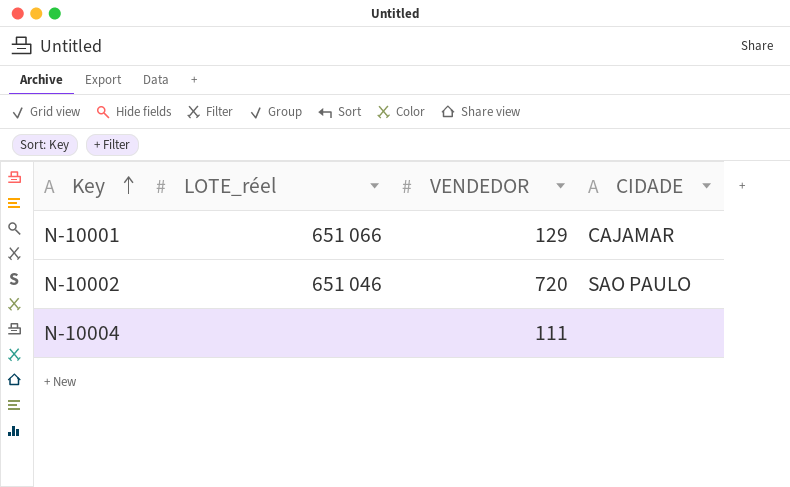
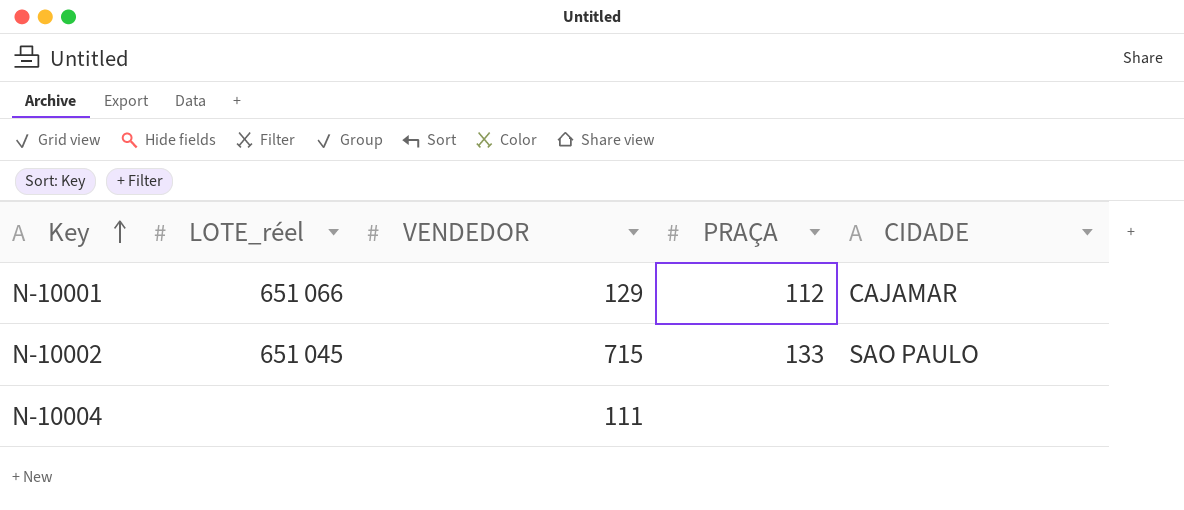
column PRAÇA | position: none -> 4
N-10002 | LOTE_réel: 651 046 -> 651 045
N-10002 | VENDEDOR: 720 -> 715

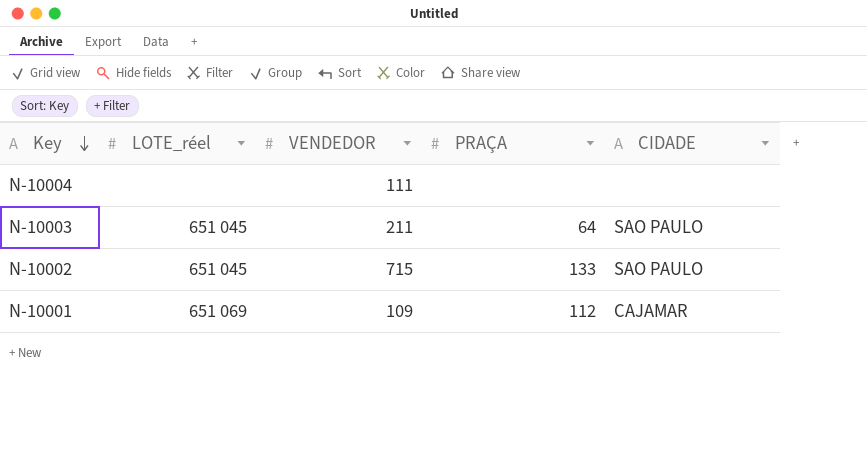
row order: Key ascending -> Key descending
row N-10003: none -> 651 045 | 211 | 64 | SAO PAULO
N-10001 | LOTE_réel: 651 066 -> 651 069
N-10001 | VENDEDOR: 129 -> 109

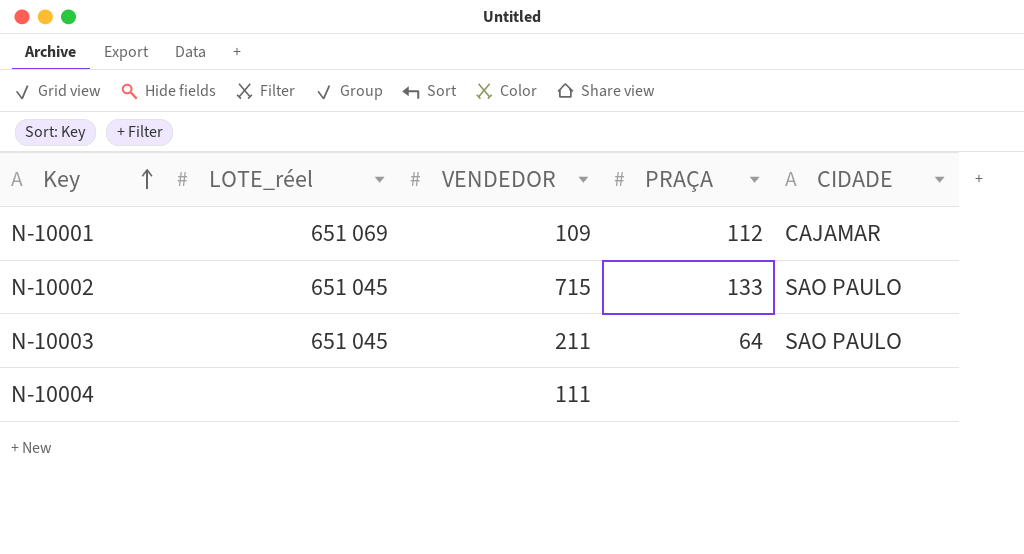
row order: Key descending -> Key ascending

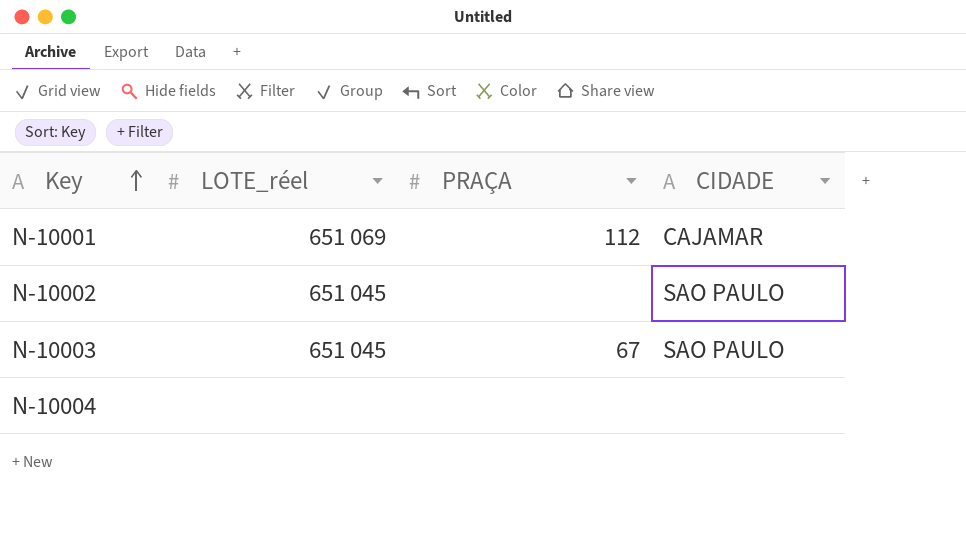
column VENDEDOR | position: 3 -> none
N-10002 | PRAÇA: 133 -> none
N-10003 | PRAÇA: 64 -> 67

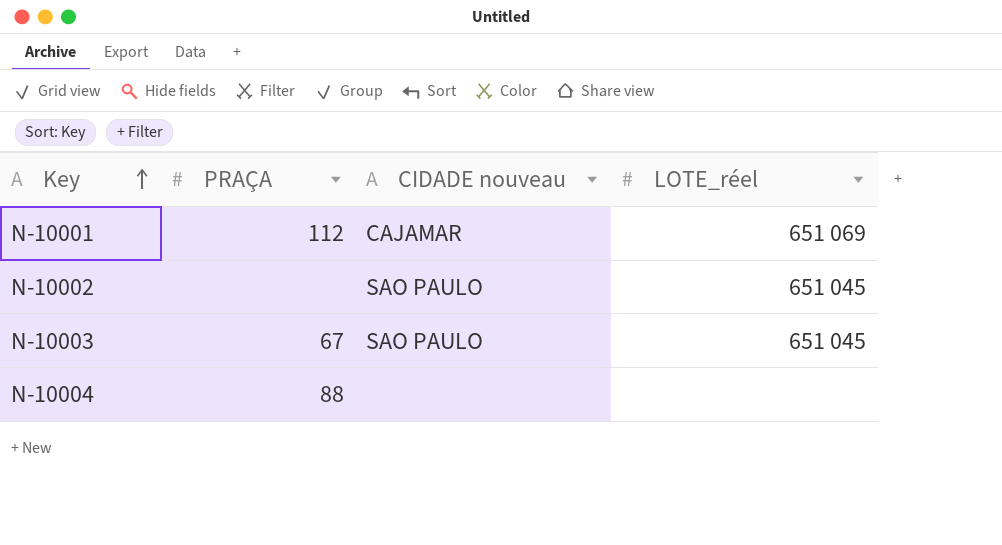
column name: CIDADE -> CIDADE nouveau
column LOTE_réel | position: 2 -> 4
N-10004 | PRAÇA: none -> 88

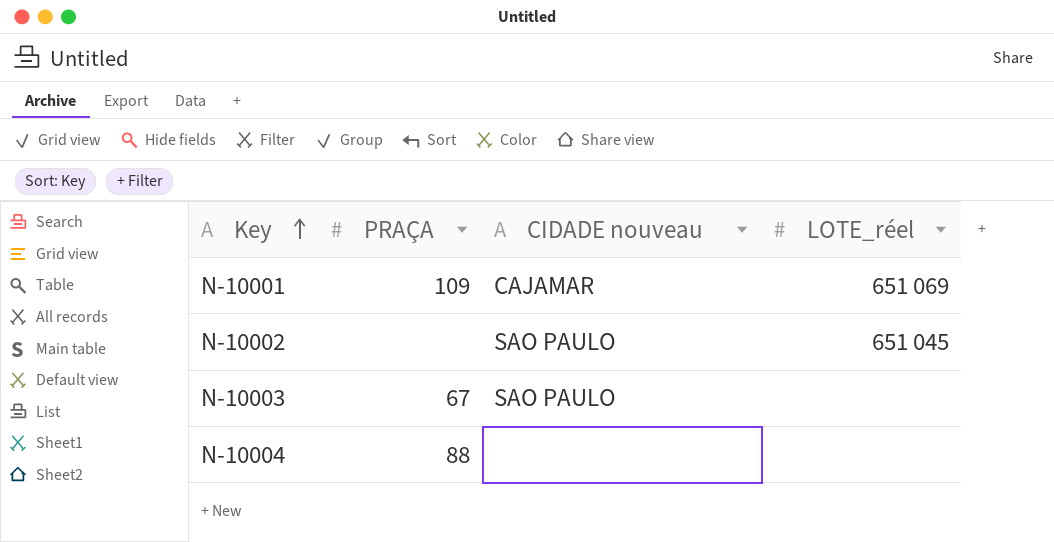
N-10001 | PRAÇA: 112 -> 109
N-10003 | LOTE_réel: 651 045 -> none

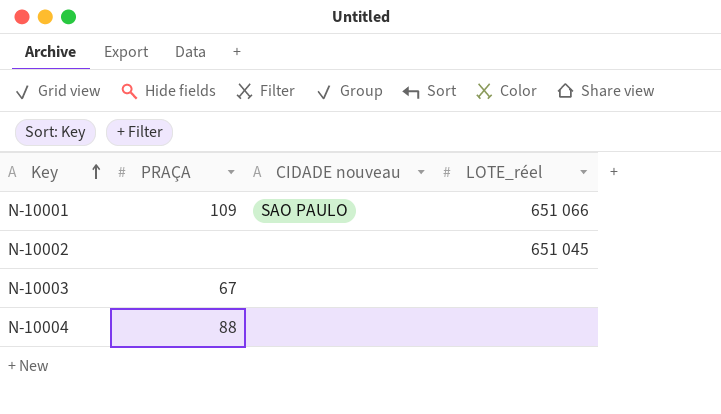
N-10001 | CIDADE nouveau: CAJAMAR -> SAO PAULO
N-10001 | LOTE_réel: 651 069 -> 651 066
N-10002 | CIDADE nouveau: SAO PAULO -> none
N-10003 | CIDADE nouveau: SAO PAULO -> none

